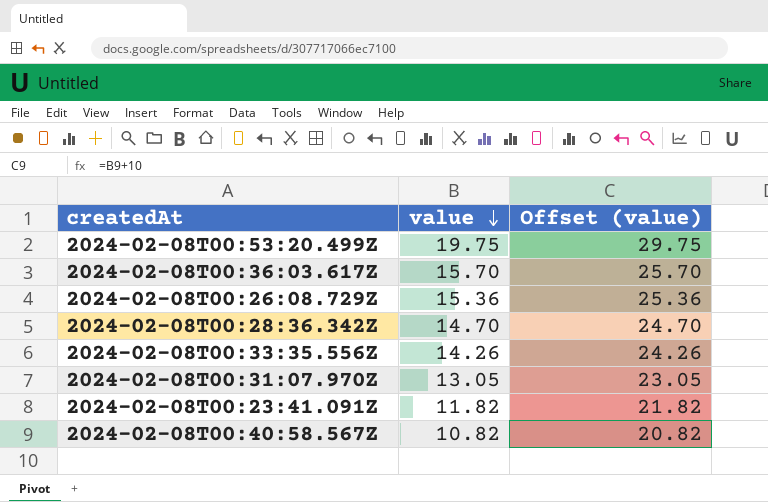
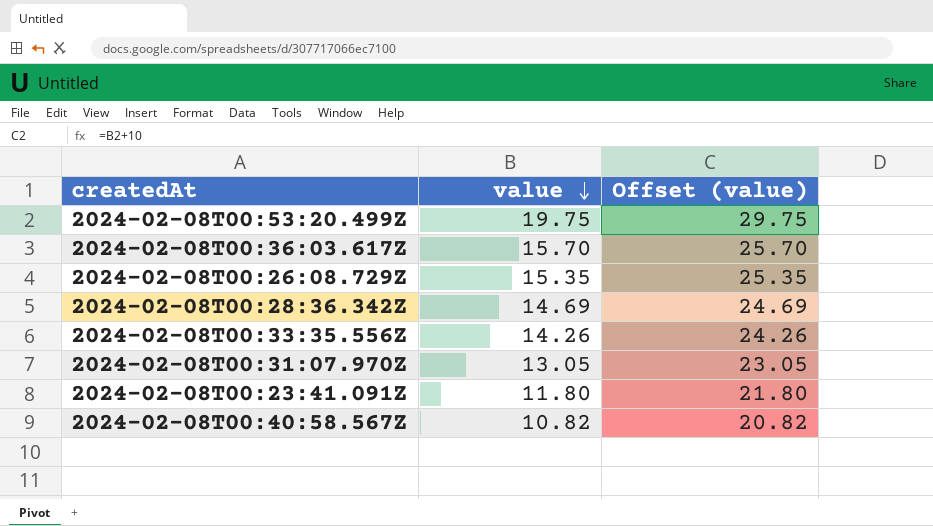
2024-02-08T00:26:08.729Z | value: 15.36 -> 15.35
2024-02-08T00:26:08.729Z | Offset (value): 25.36 -> 25.35
2024-02-08T00:28:36.342Z | value: 14.70 -> 14.69
2024-02-08T00:28:36.342Z | Offset (value): 24.70 -> 24.69
2024-02-08T00:23:41.091Z | value: 11.82 -> 11.80
2024-02-08T00:23:41.091Z | Offset (value): 21.82 -> 21.80

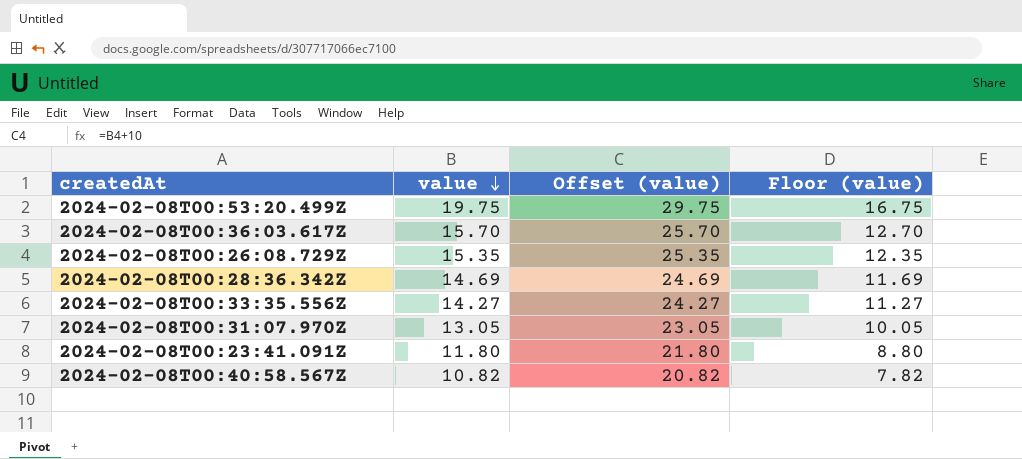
column Floor (value) | formula: none -> [value] - 3
2024-02-08T00:33:35.556Z | value: 14.26 -> 14.27
2024-02-08T00:33:35.556Z | Offset (value): 24.26 -> 24.27

